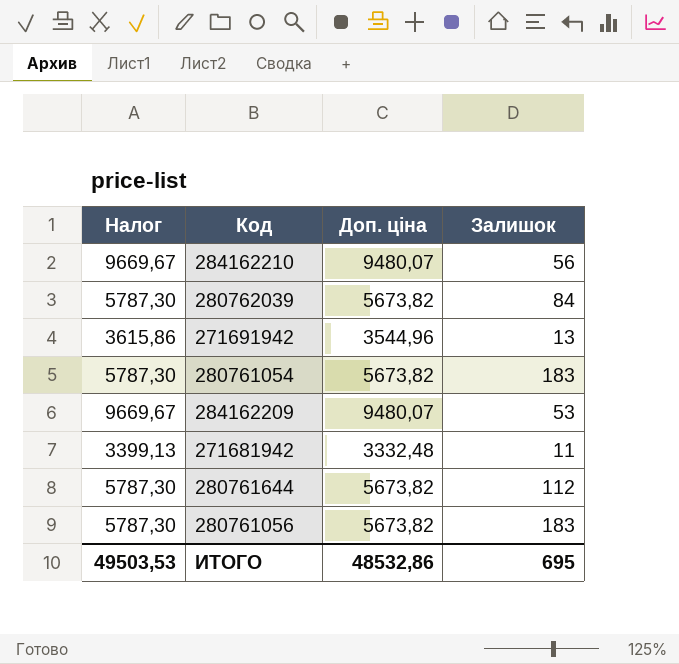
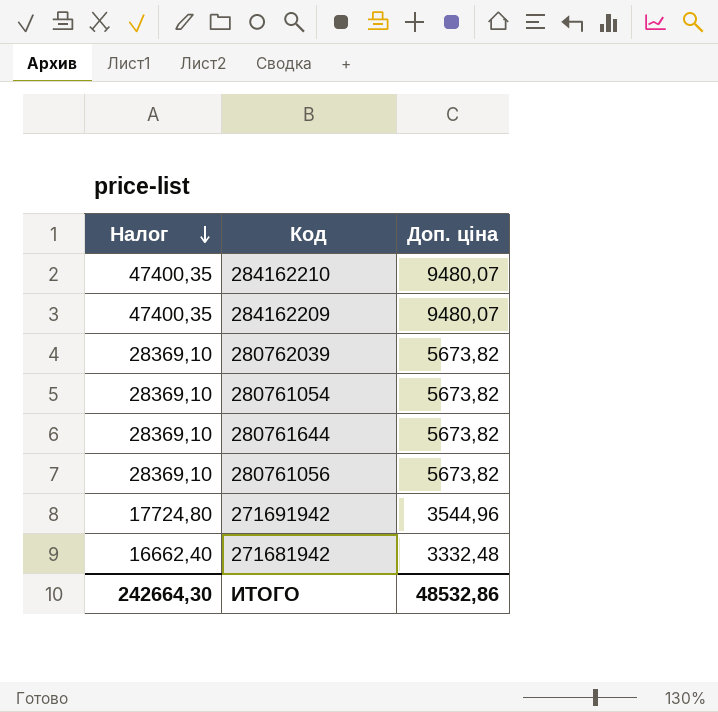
row order: none -> Налог descending
column Залишок | position: 4 -> none
column Налог | formula: [Доп. ціна] * 1,02 -> [Доп. ціна] * 5
ИТОГО | Налог: 49503,53 -> 242664,30

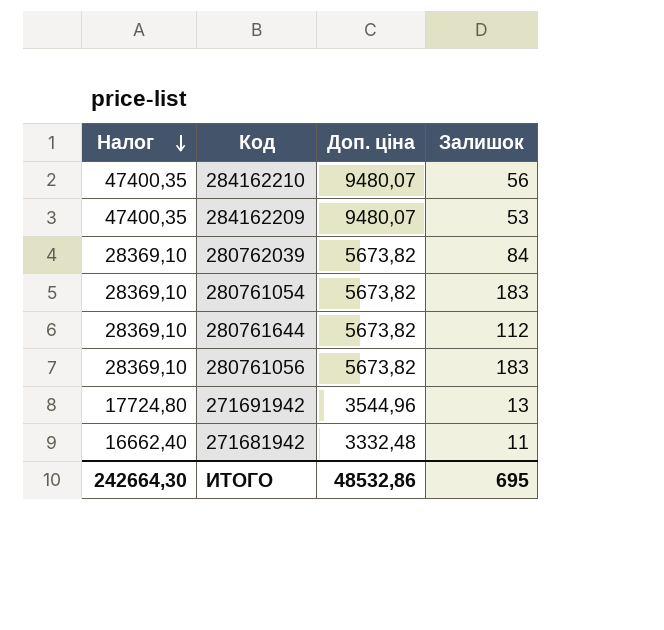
column Залишок | position: none -> 4

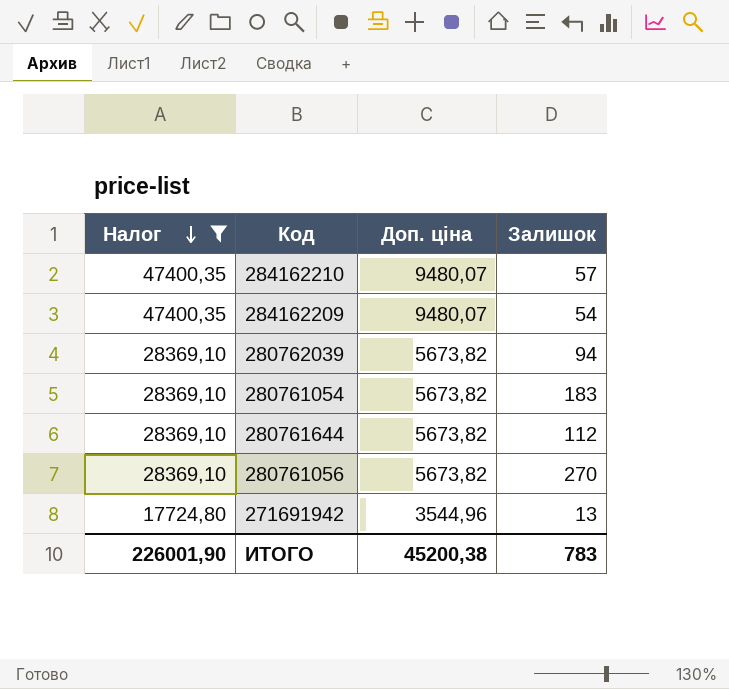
filter: none -> Налог != 16662,40
284162210 | Залишок: 56 -> 57
284162209 | Залишок: 53 -> 54
280762039 | Залишок: 84 -> 94
280761056 | Залишок: 183 -> 270
ИТОГО | Налог: 242664,30 -> 226001,90
ИТОГО | Доп. ціна: 48532,86 -> 45200,38
ИТОГО | Залишок: 695 -> 783

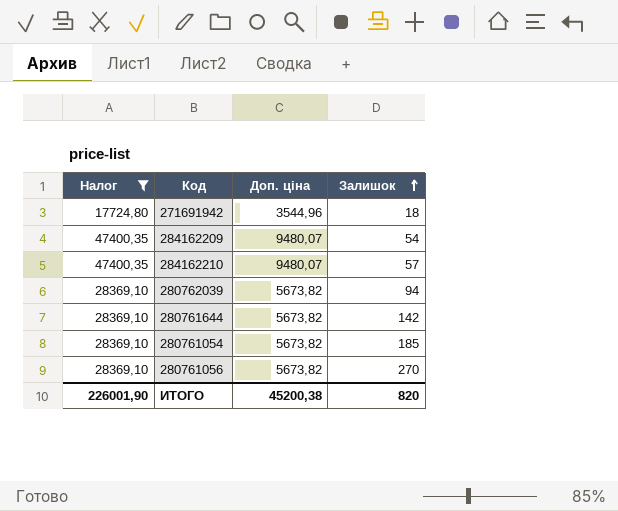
row order: Налог descending -> Залишок ascending
271691942 | Залишок: 13 -> 18
280761644 | Залишок: 112 -> 142
280761054 | Залишок: 183 -> 185
ИТОГО | Залишок: 783 -> 820

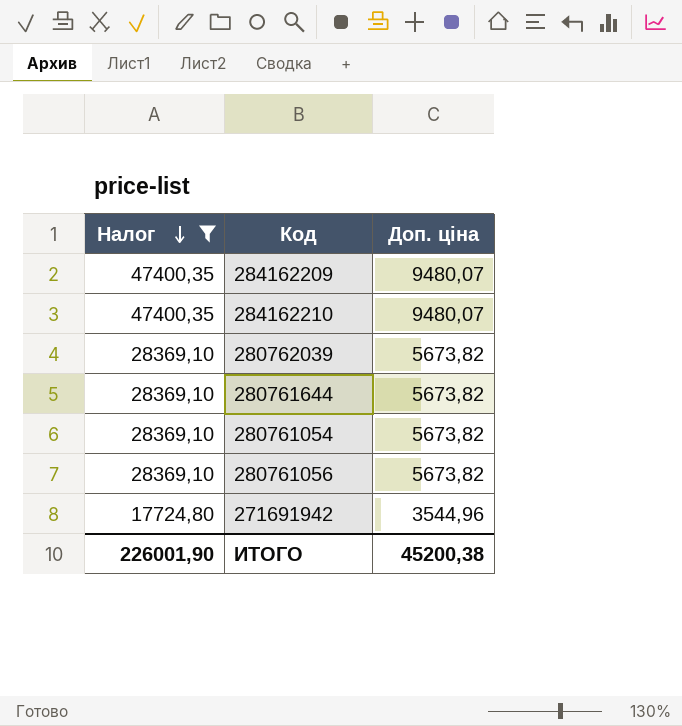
row order: Залишок ascending -> Налог descending
column Залишок | position: 4 -> none

